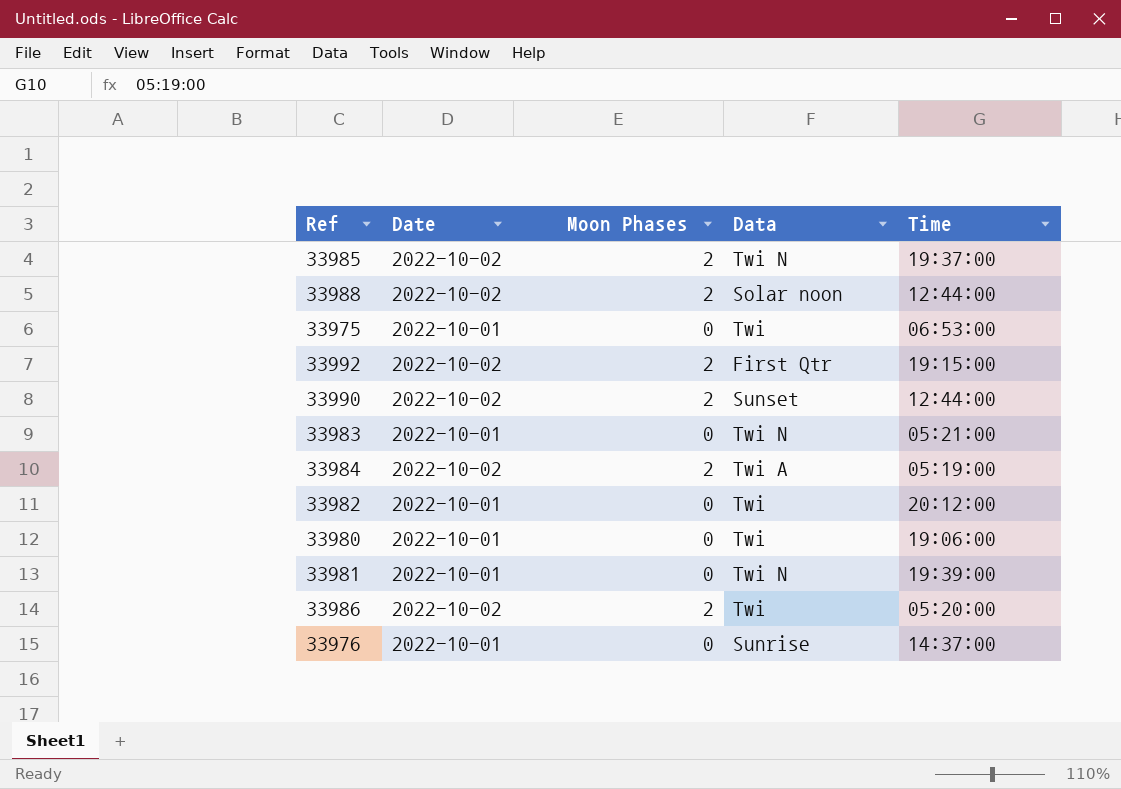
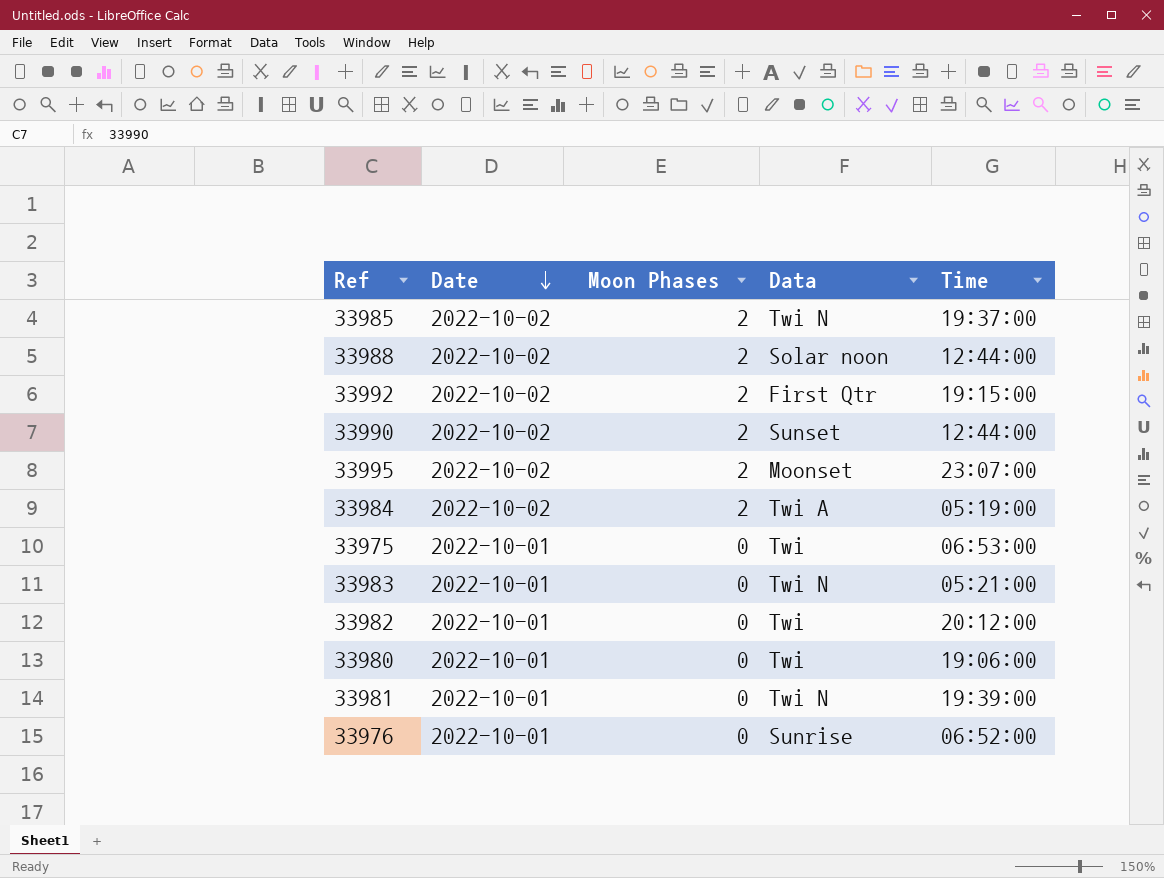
row order: none -> Date descending
row 33986: 2022-10-02 | 2 | Twi | 05:20:00 -> none
row 33995: none -> 2022-10-02 | 2 | Moonset | 23:07:00
33976 | Time: 14:37:00 -> 06:52:00

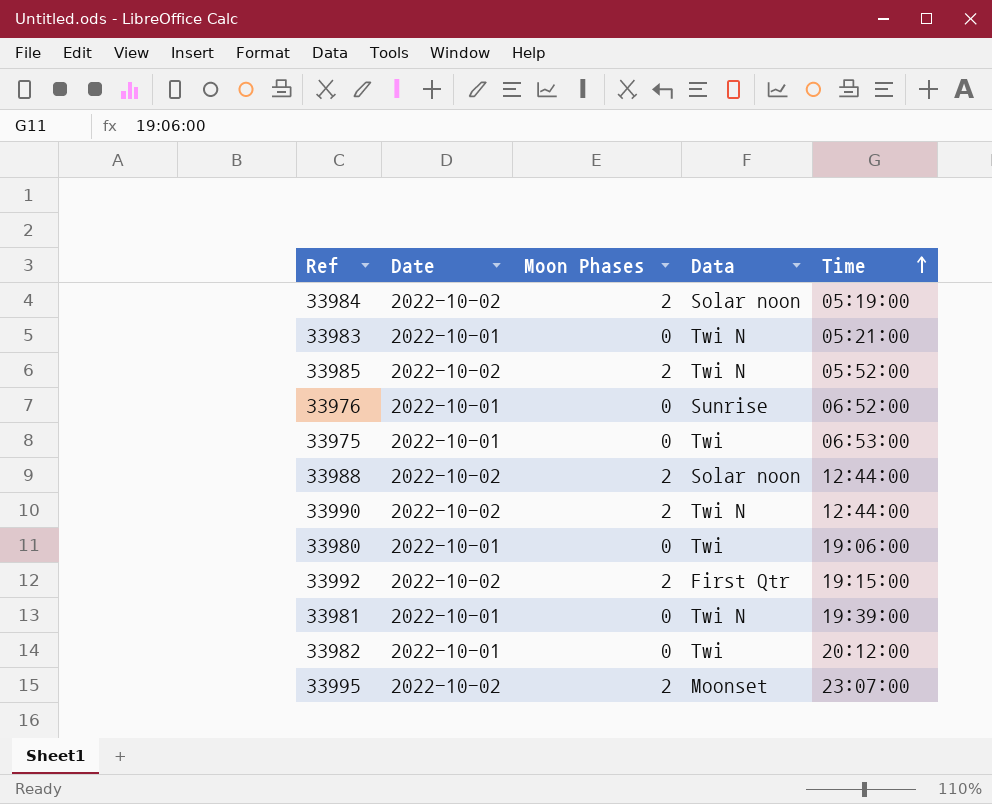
row order: Date descending -> Time ascending
33984 | Data: Twi A -> Solar noon
33985 | Time: 19:37:00 -> 05:52:00
33990 | Data: Sunset -> Twi N

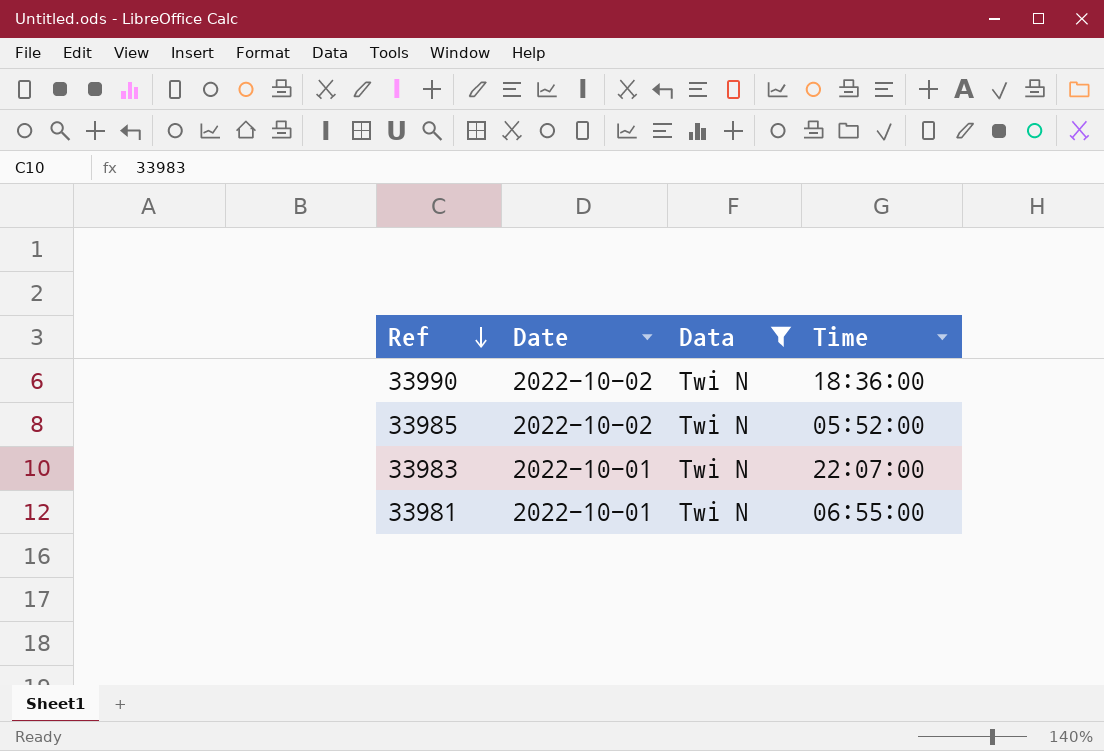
filter: none -> Data = Twi N
row order: Time ascending -> Ref descending
column Moon Phases | position: 3 -> none
33990 | Time: 12:44:00 -> 18:36:00
33983 | Time: 05:21:00 -> 22:07:00
33981 | Time: 19:39:00 -> 06:55:00

